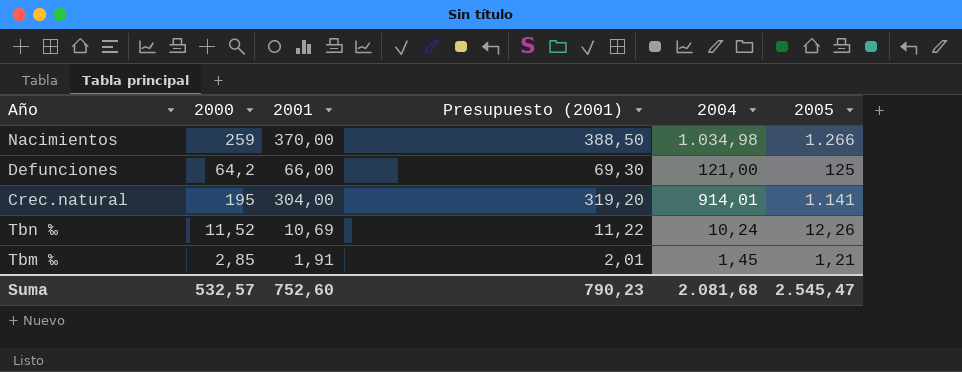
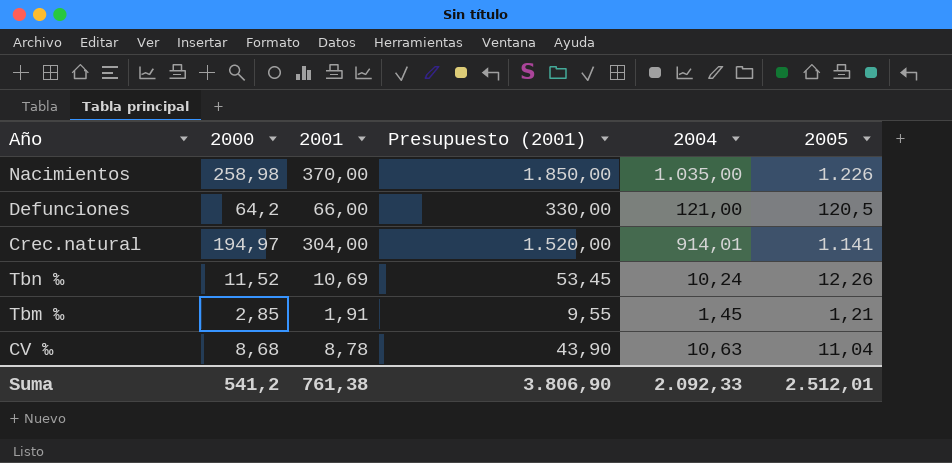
column Presupuesto (2001) | formula: [2001] * 1,05 -> [2001] * 5
Nacimientos | 2000: 259 -> 258,98
Nacimientos | 2004: 1.034,98 -> 1.035,00
Nacimientos | 2005: 1.266 -> 1.226
Defunciones | 2005: 125 -> 120,5
Crec.natural | 2000: 195 -> 194,97
row CV ‰: none -> 8,68 | 8,78 | 43,90 | 10,63 | 11,04
Suma | 2000: 532,57 -> 541,2
Suma | 2001: 752,60 -> 761,38
Suma | Presupuesto (2001): 790,23 -> 3.806,90
Suma | 2004: 2.081,68 -> 2.092,33
Suma | 2005: 2.545,47 -> 2.512,01

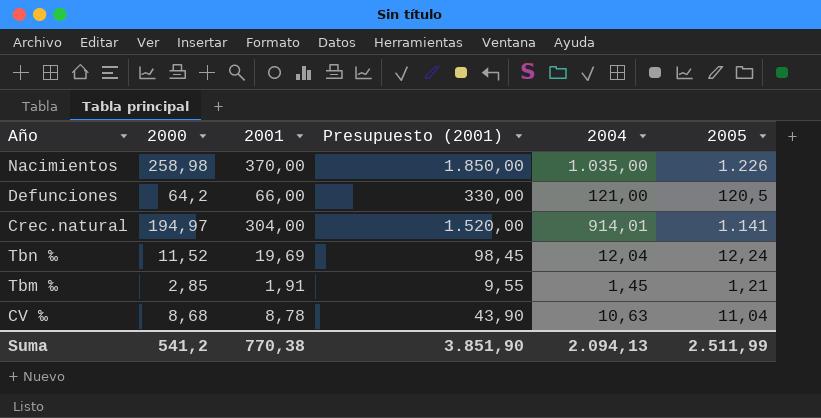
Tbn ‰ | 2001: 10,69 -> 19,69
Tbn ‰ | Presupuesto (2001): 53,45 -> 98,45
Tbn ‰ | 2004: 10,24 -> 12,04
Tbn ‰ | 2005: 12,26 -> 12,24
Suma | 2001: 761,38 -> 770,38
Suma | Presupuesto (2001): 3.806,90 -> 3.851,90
Suma | 2004: 2.092,33 -> 2.094,13
Suma | 2005: 2.512,01 -> 2.511,99

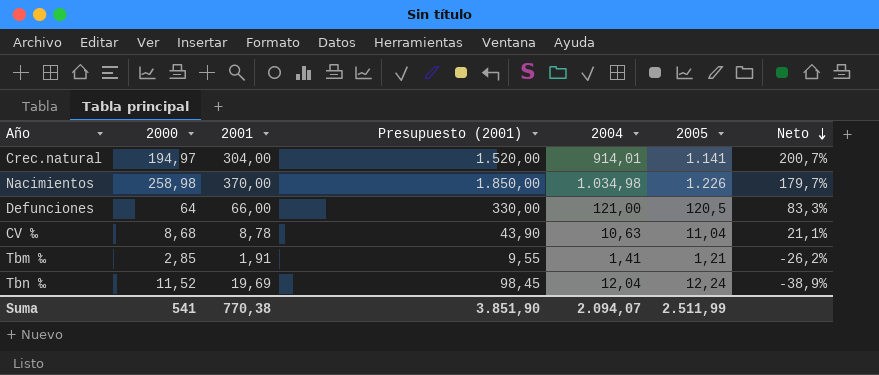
row order: none -> Neto descending
column Neto | formula: none -> ([2004] - [2001]) / [2001]
Nacimientos | 2004: 1.035,00 -> 1.034,98
Defunciones | 2000: 64,2 -> 64
Tbm ‰ | 2004: 1,45 -> 1,41
Suma | 2000: 541,2 -> 541
Suma | 2004: 2.094,13 -> 2.094,07

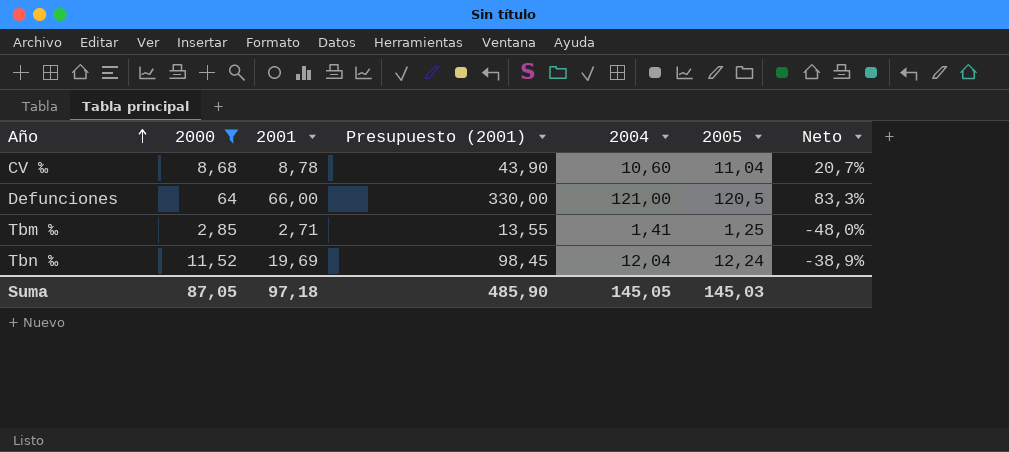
filter: none -> 2000 <= 64
row order: Neto descending -> Año ascending
CV ‰ | 2004: 10,63 -> 10,60
CV ‰ | Neto: 21,1% -> 20,7%
Tbm ‰ | 2001: 1,91 -> 2,71
Tbm ‰ | Presupuesto (2001): 9,55 -> 13,55
Tbm ‰ | 2005: 1,21 -> 1,25
Tbm ‰ | Neto: -26,2% -> -48,0%
Suma | 2000: 541 -> 87,05
Suma | 2001: 770,38 -> 97,18
Suma | Presupuesto (2001): 3.851,90 -> 485,90
Suma | 2004: 2.094,07 -> 145,05
Suma | 2005: 2.511,99 -> 145,03

